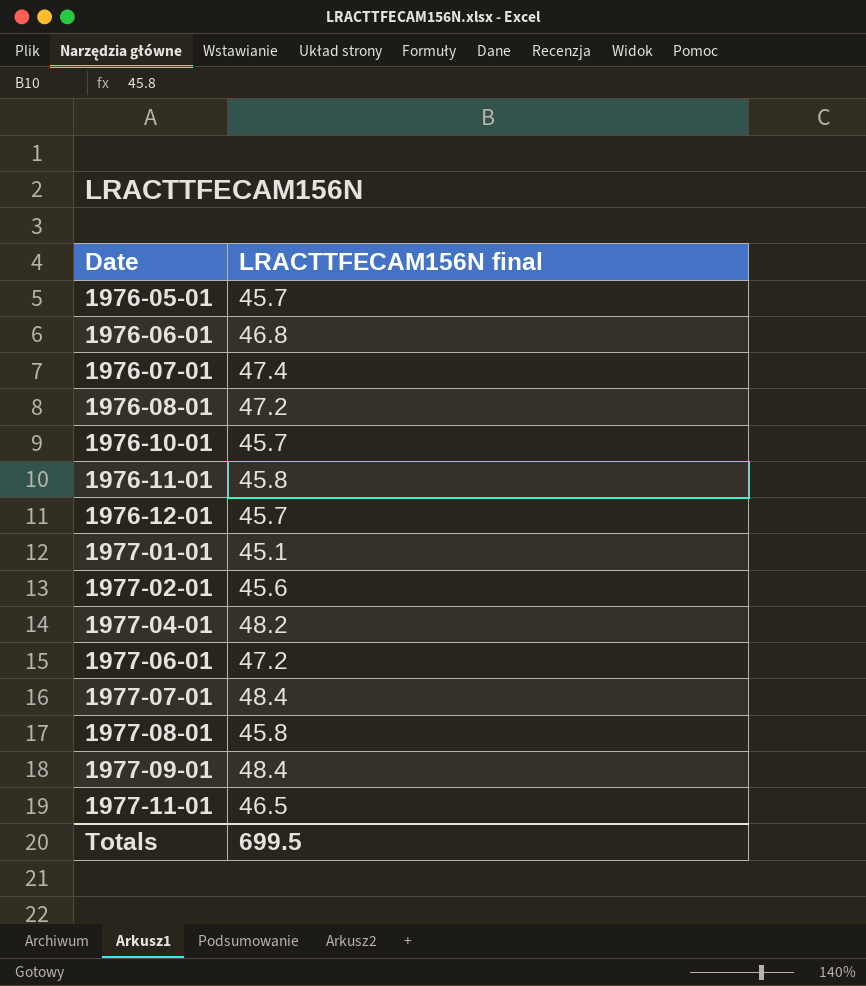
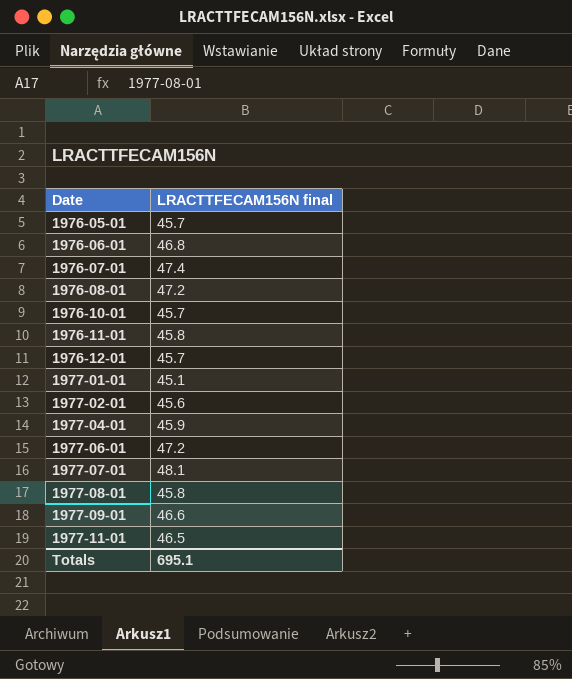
1977-04-01 | LRACTTFECAM156N final: 48.2 -> 45.9
1977-07-01 | LRACTTFECAM156N final: 48.4 -> 48.1
1977-09-01 | LRACTTFECAM156N final: 48.4 -> 46.6
Totals | LRACTTFECAM156N final: 699.5 -> 695.1

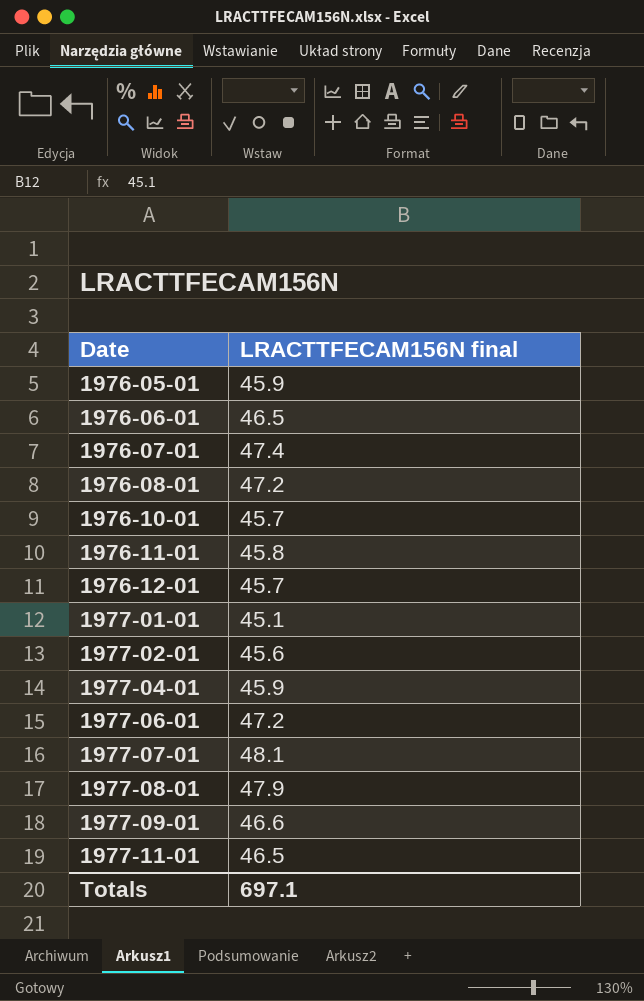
1976-05-01 | LRACTTFECAM156N final: 45.7 -> 45.9
1976-06-01 | LRACTTFECAM156N final: 46.8 -> 46.5
1977-08-01 | LRACTTFECAM156N final: 45.8 -> 47.9
Totals | LRACTTFECAM156N final: 695.1 -> 697.1

